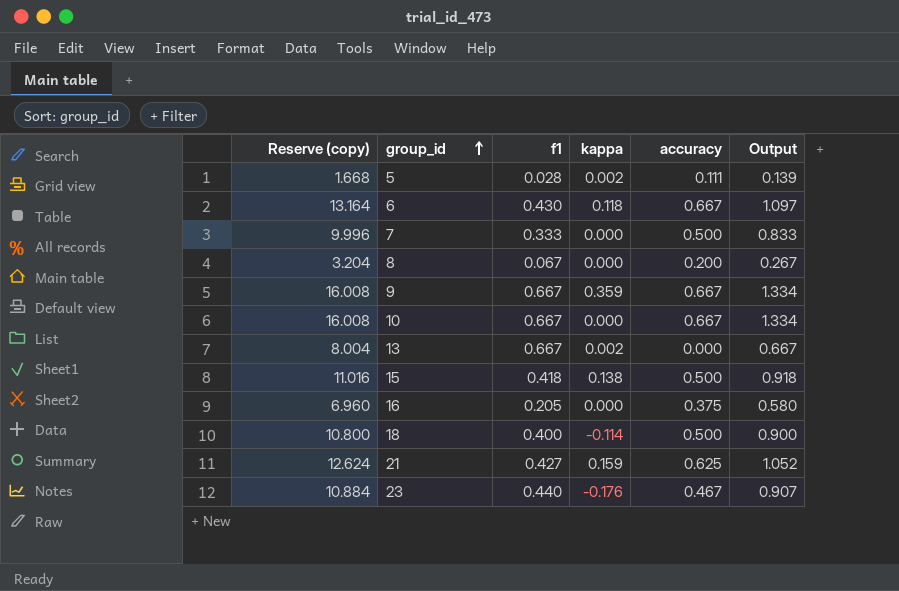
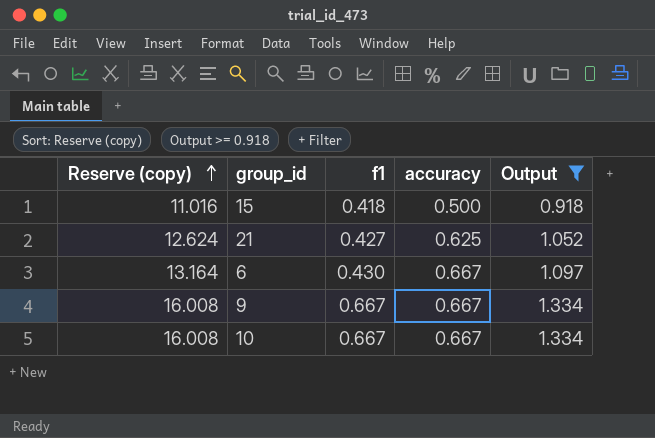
filter: none -> Output >= 0.918
row order: group_id ascending -> Reserve (copy) ascending
column kappa | position: 4 -> none

